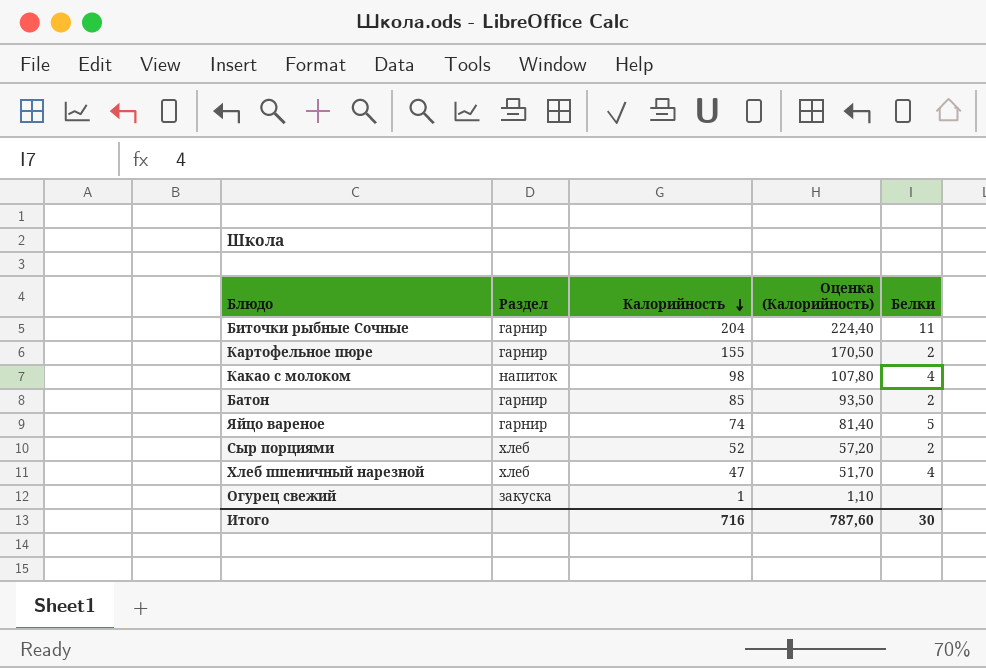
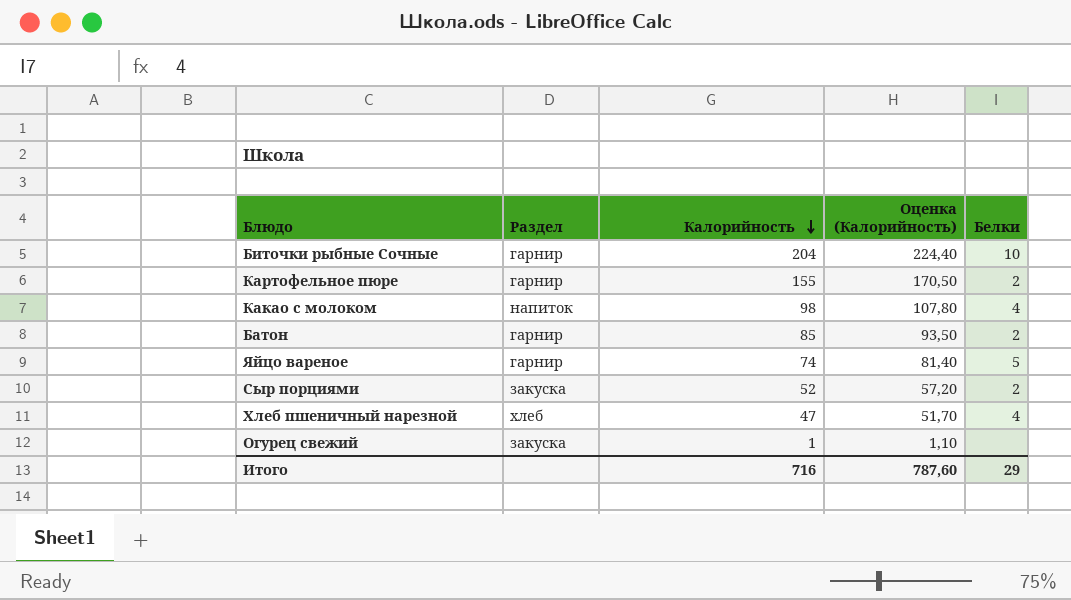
Биточки рыбные Сочные | Белки: 11 -> 10
Сыр порциями | Раздел: хлеб -> закуска
Итого | Белки: 30 -> 29

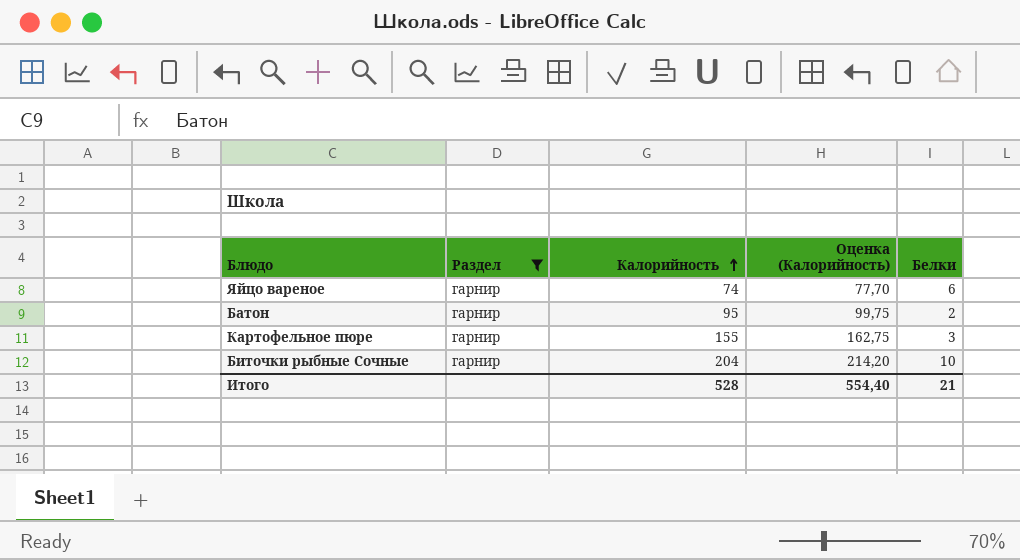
filter: none -> Раздел = гарнир
row order: Калорийность descending -> Калорийность ascending
column Оценка (Калорийность) | formula: [Калорийность] * 1,1 -> [Калорийность] * 1,05
Яйцо вареное | Белки: 5 -> 6
Батон | Калорийность: 85 -> 95
Картофельное пюре | Белки: 2 -> 3
Итого | Калорийность: 716 -> 528
Итого | Оценка (Калорийность): 787,60 -> 554,40
Итого | Белки: 29 -> 21

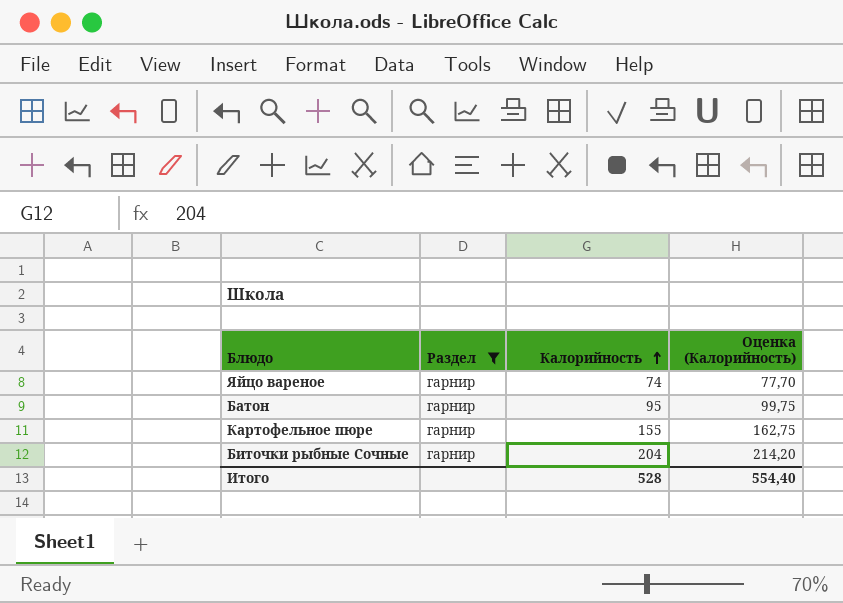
column Белки | position: 5 -> none

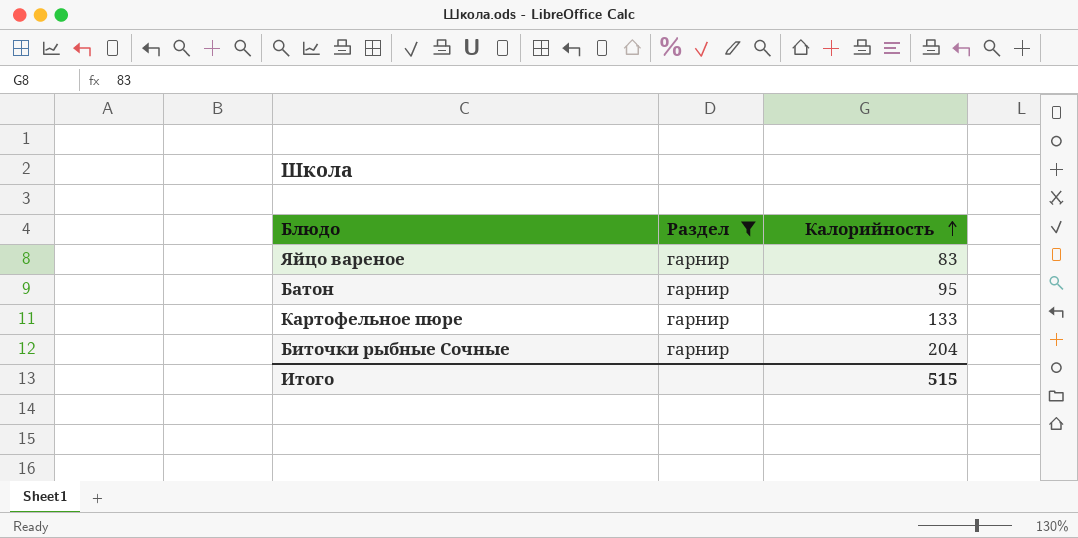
column Оценка (Калорийность) | formula: [Калорийность] * 1,05 -> none
Яйцо вареное | Калорийность: 74 -> 83
Картофельное пюре | Калорийность: 155 -> 133
Итого | Калорийность: 528 -> 515

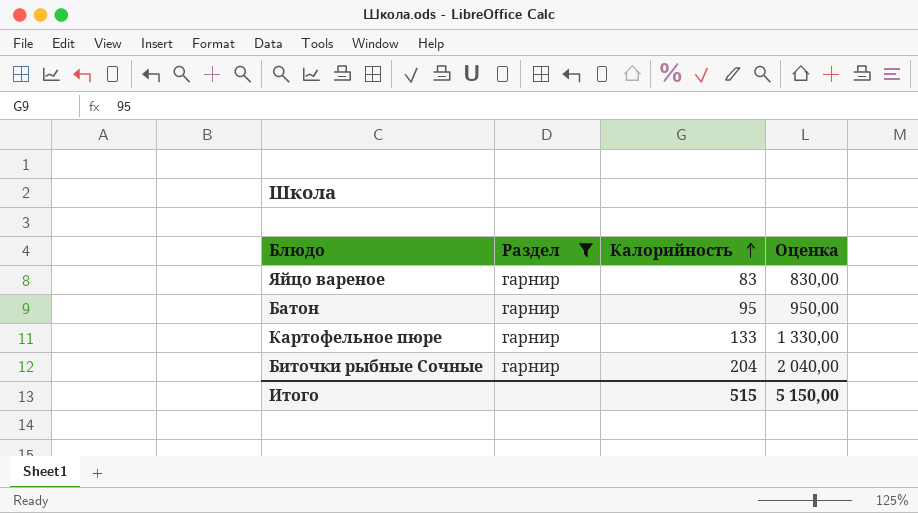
column Оценка | formula: none -> [Калорийность] * 10

